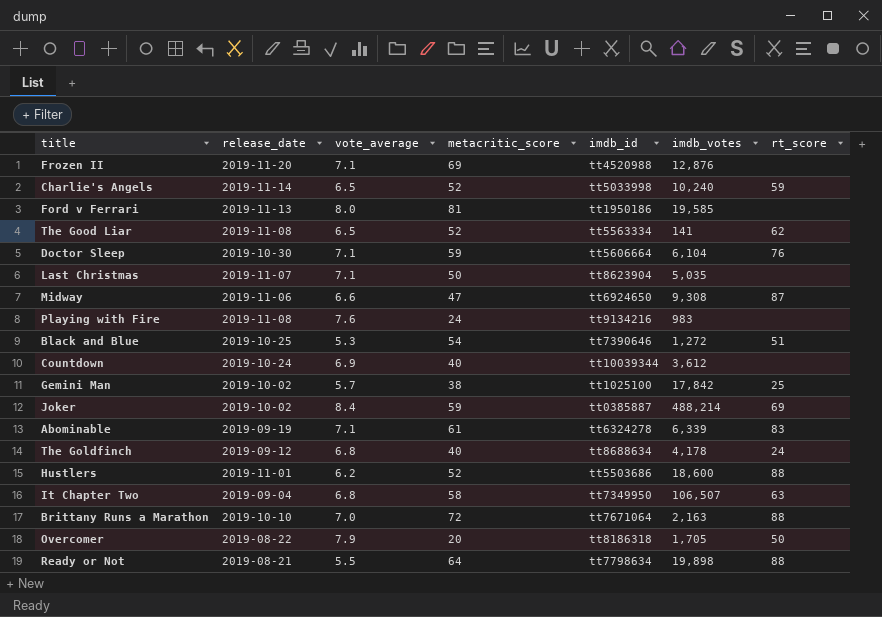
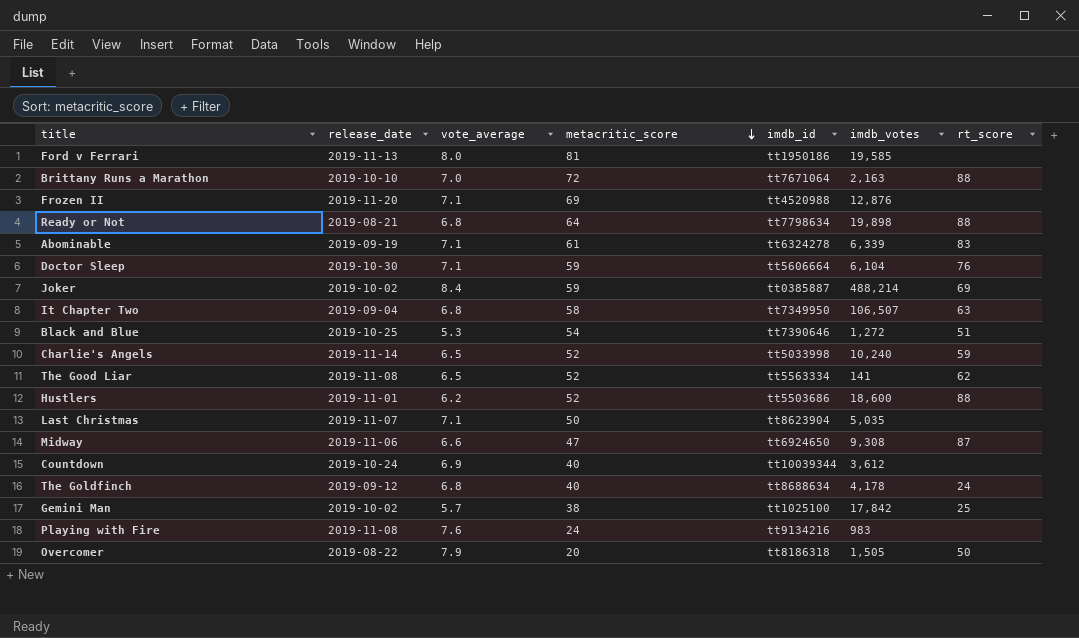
row order: none -> metacritic_score descending
Ready or Not | vote_average: 5.5 -> 6.8
Overcomer | imdb_votes: 1,705 -> 1,505

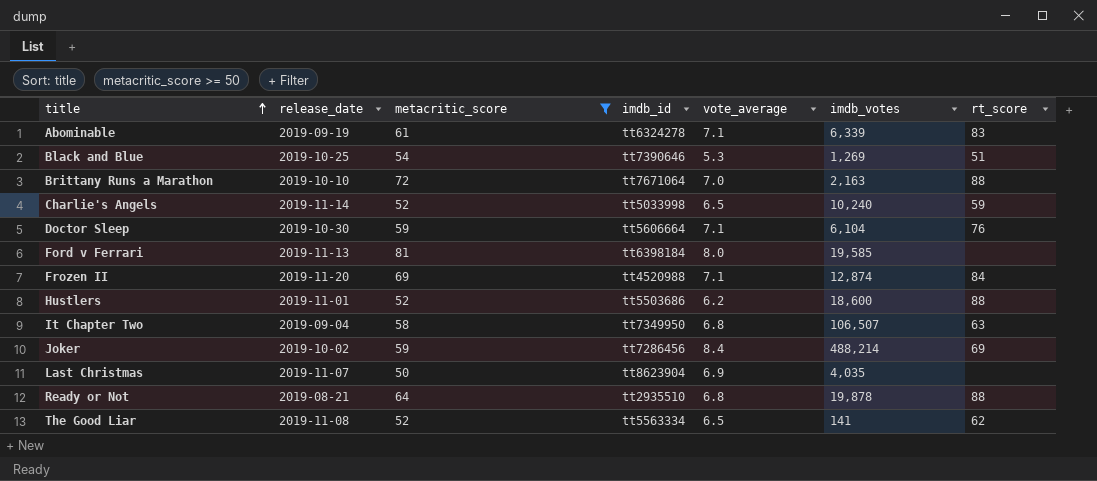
filter: none -> metacritic_score >= 50
row order: metacritic_score descending -> title ascending
column vote_average | position: 3 -> 5
Black and Blue | imdb_votes: 1,272 -> 1,269
Ford v Ferrari | imdb_id: tt1950186 -> tt6398184
Frozen II | imdb_votes: 12,876 -> 12,874
Frozen II | rt_score: none -> 84
Joker | imdb_id: tt0385887 -> tt7286456
Last Christmas | vote_average: 7.1 -> 6.9
Last Christmas | imdb_votes: 5,035 -> 4,035
Ready or Not | imdb_id: tt7798634 -> tt2935510
Ready or Not | imdb_votes: 19,898 -> 19,878

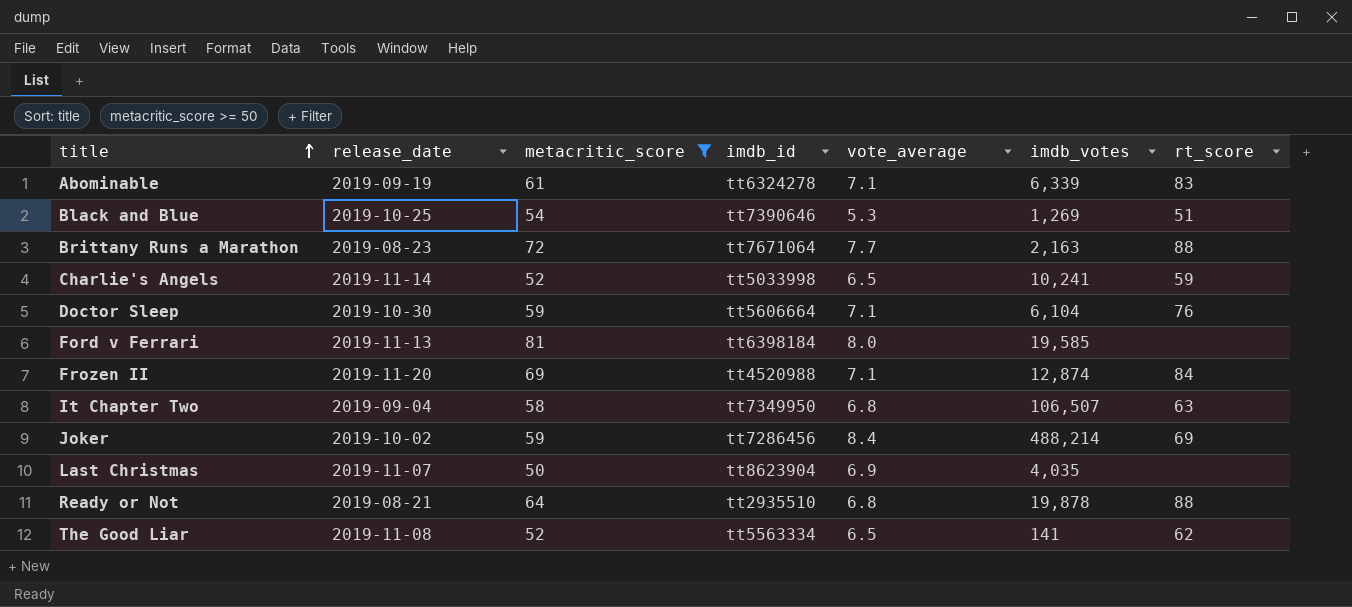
row Hustlers: 2019-11-01 | 52 | tt5503686 | 6.2 | 18,600 | 88 -> none
Brittany Runs a Marathon | release_date: 2019-10-10 -> 2019-08-23
Brittany Runs a Marathon | vote_average: 7.0 -> 7.7
Charlie's Angels | imdb_votes: 10,240 -> 10,241

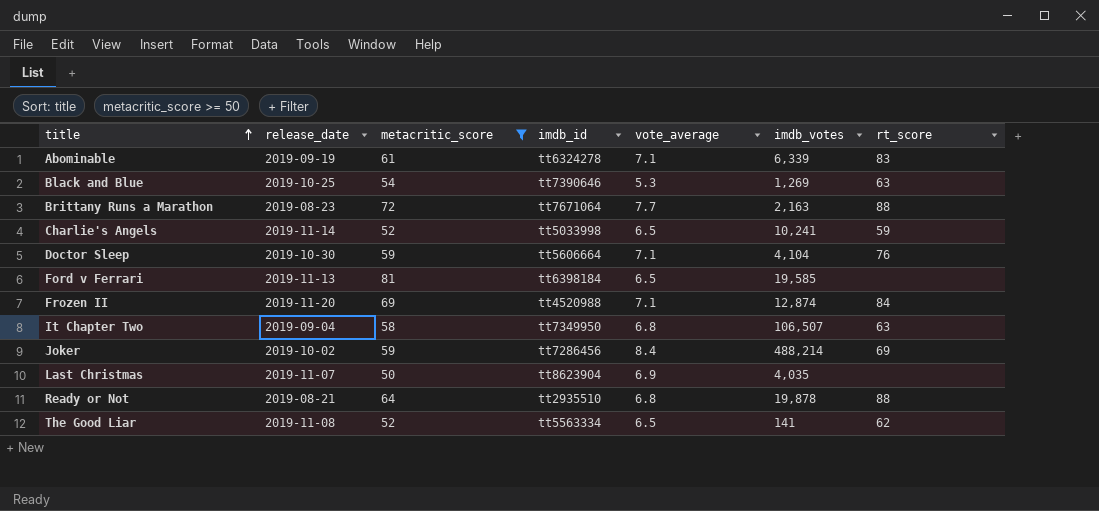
Black and Blue | rt_score: 51 -> 63
Doctor Sleep | imdb_votes: 6,104 -> 4,104
Ford v Ferrari | vote_average: 8.0 -> 6.5

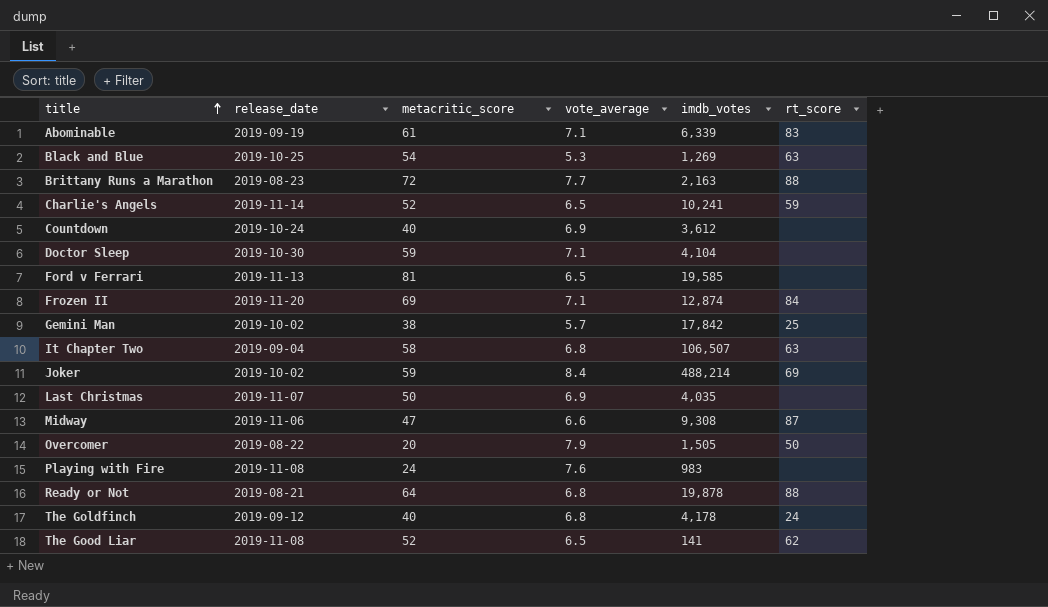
filter: metacritic_score >= 50 -> none
column imdb_id | position: 4 -> none
Doctor Sleep | rt_score: 76 -> none

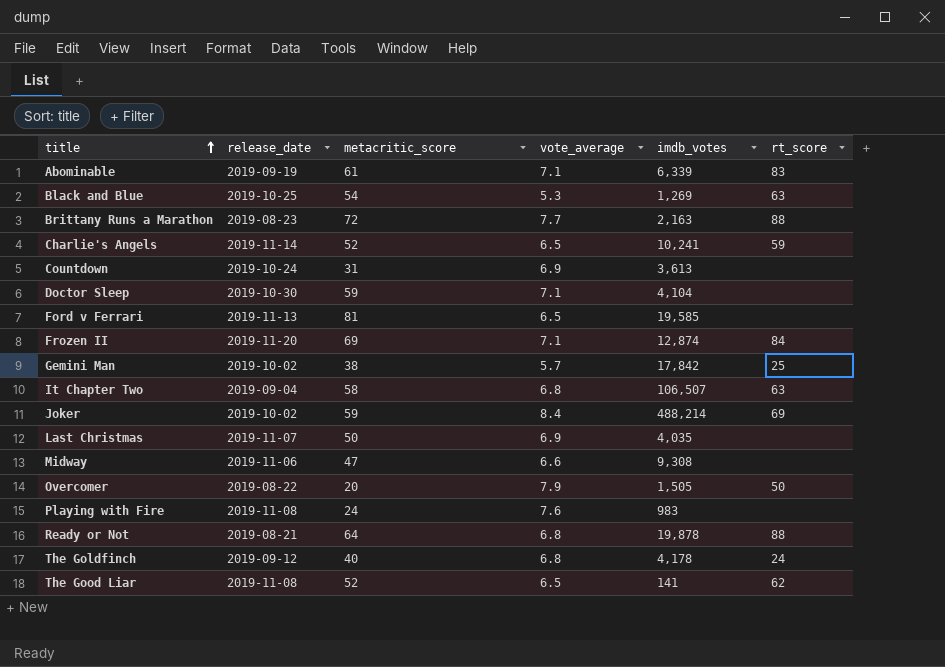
Countdown | metacritic_score: 40 -> 31
Countdown | imdb_votes: 3,612 -> 3,613
Midway | rt_score: 87 -> none

